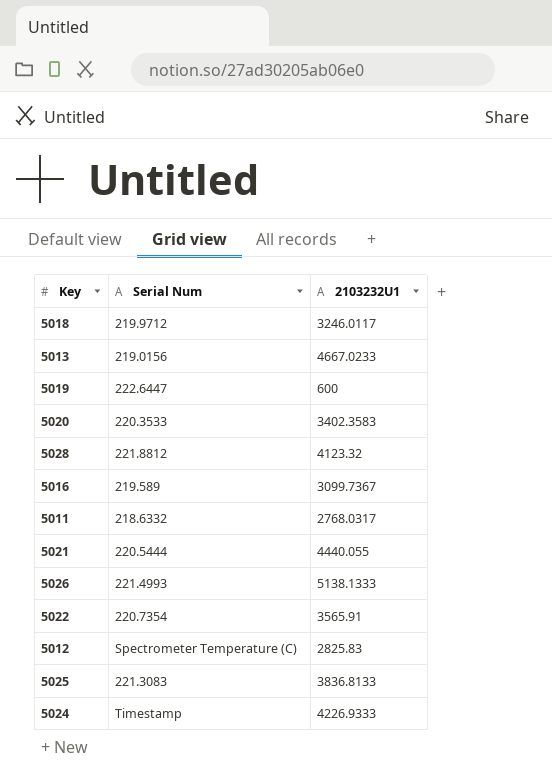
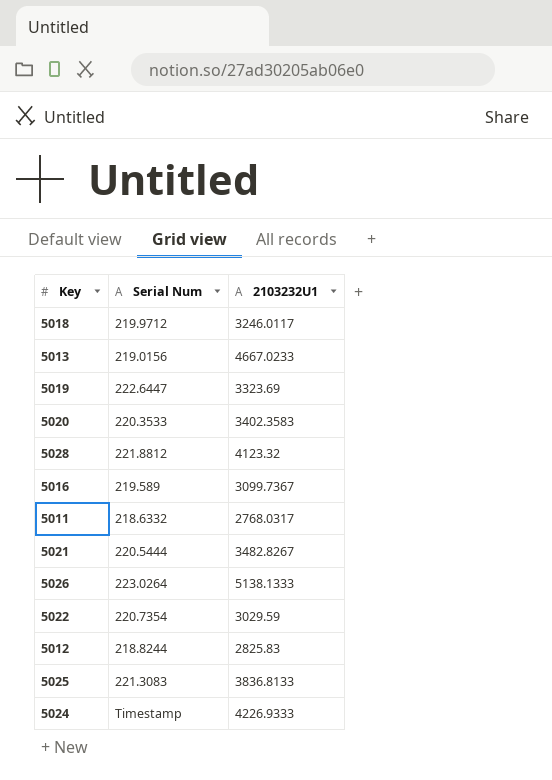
5019 | 2103232U1: 600 -> 3323.69
5021 | 2103232U1: 4440.055 -> 3482.8267
5026 | Serial Num: 221.4993 -> 223.0264
5022 | 2103232U1: 3565.91 -> 3029.59
5012 | Serial Num: Spectrometer Temperature (C) -> 218.8244

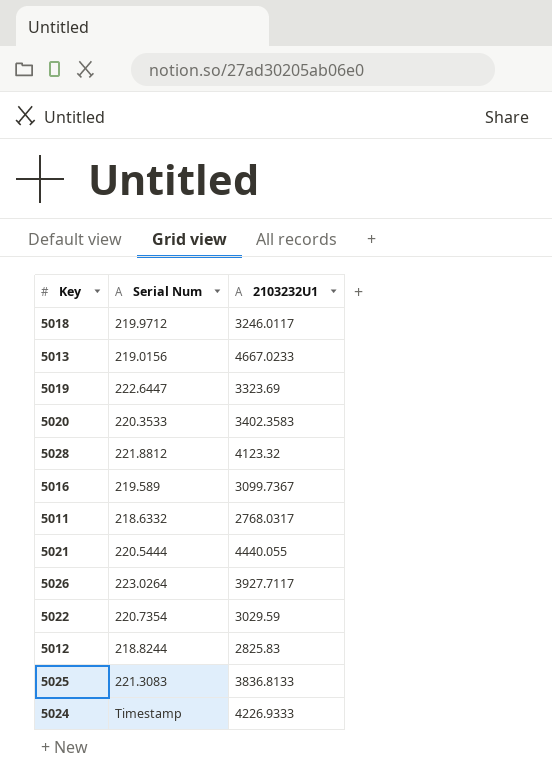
5021 | 2103232U1: 3482.8267 -> 4440.055
5026 | 2103232U1: 5138.1333 -> 3927.7117

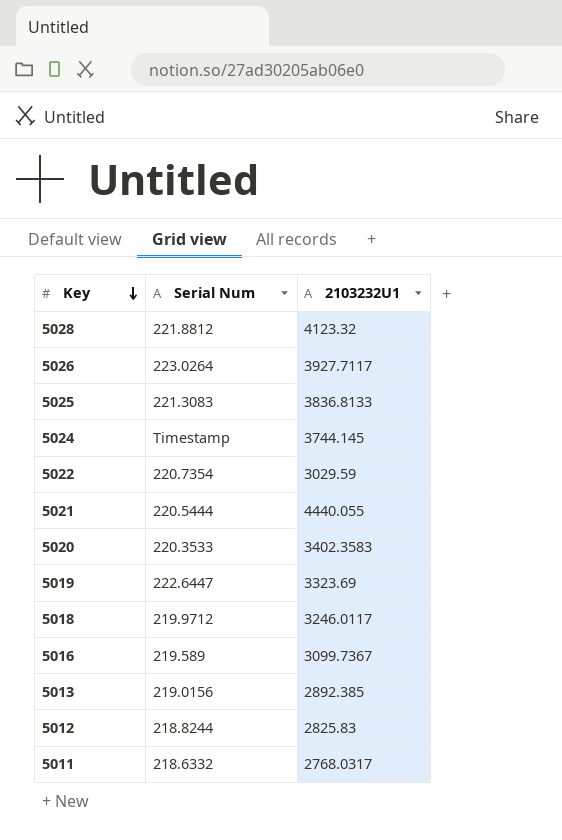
row order: none -> Key descending
5024 | 2103232U1: 4226.9333 -> 3744.145
5013 | 2103232U1: 4667.0233 -> 2892.385

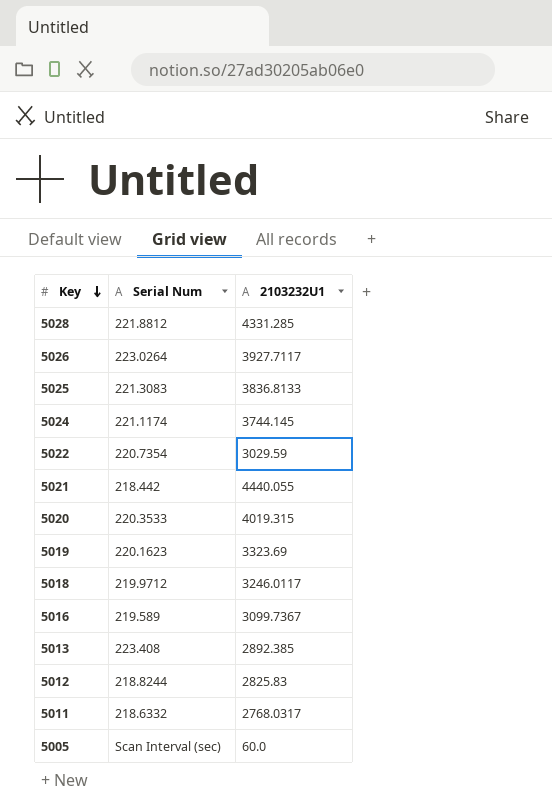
5028 | 2103232U1: 4123.32 -> 4331.285
5024 | Serial Num: Timestamp -> 221.1174
5021 | Serial Num: 220.5444 -> 218.442
5020 | 2103232U1: 3402.3583 -> 4019.315
5019 | Serial Num: 222.6447 -> 220.1623
5013 | Serial Num: 219.0156 -> 223.408
row 5005: none -> Scan Interval (sec) | 60.0

